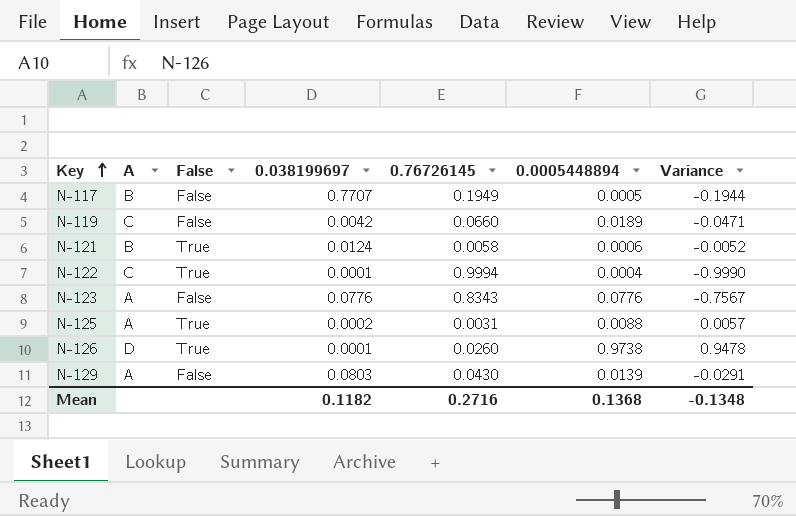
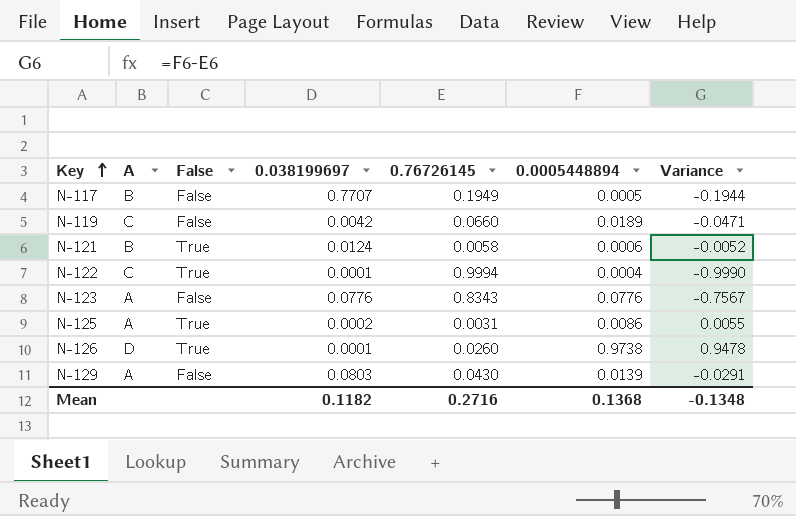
N-125 | 0.0005448894: 0.0088 -> 0.0086
N-125 | Variance: 0.0057 -> 0.0055

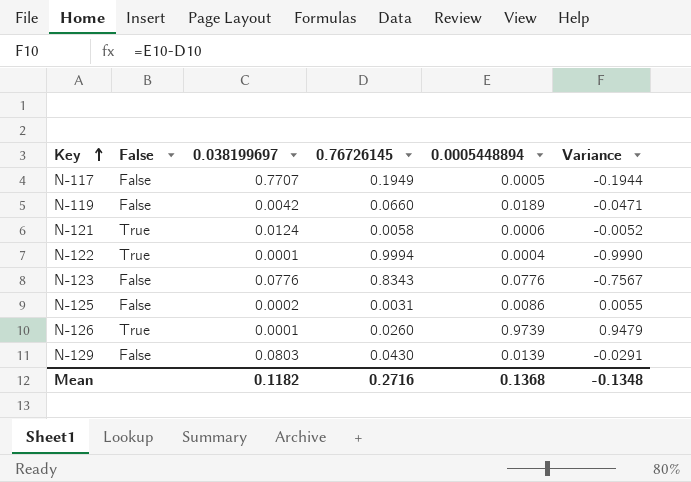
column A | position: 2 -> none
N-125 | False: True -> False
N-126 | 0.0005448894: 0.9738 -> 0.9739
N-126 | Variance: 0.9478 -> 0.9479

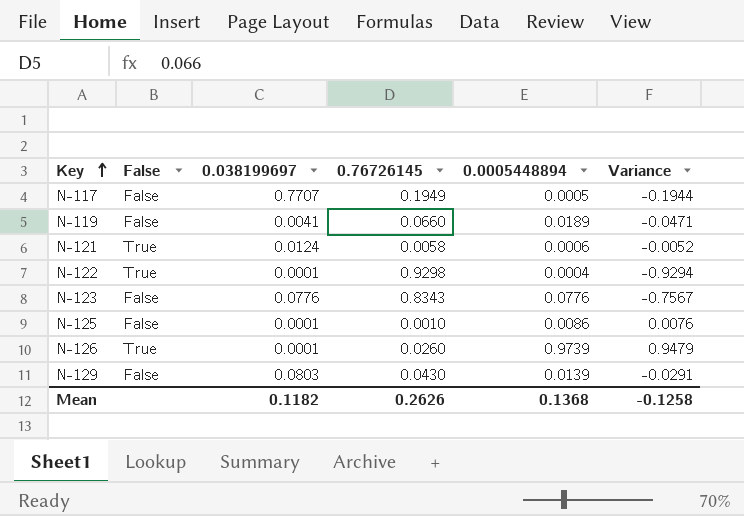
N-119 | 0.038199697: 0.0042 -> 0.0041
N-122 | 0.76726145: 0.9994 -> 0.9298
N-122 | Variance: -0.9990 -> -0.9294
N-125 | 0.038199697: 0.0002 -> 0.0001
N-125 | 0.76726145: 0.0031 -> 0.0010
N-125 | Variance: 0.0055 -> 0.0076
Mean | 0.76726145: 0.2716 -> 0.2626
Mean | Variance: -0.1348 -> -0.1258

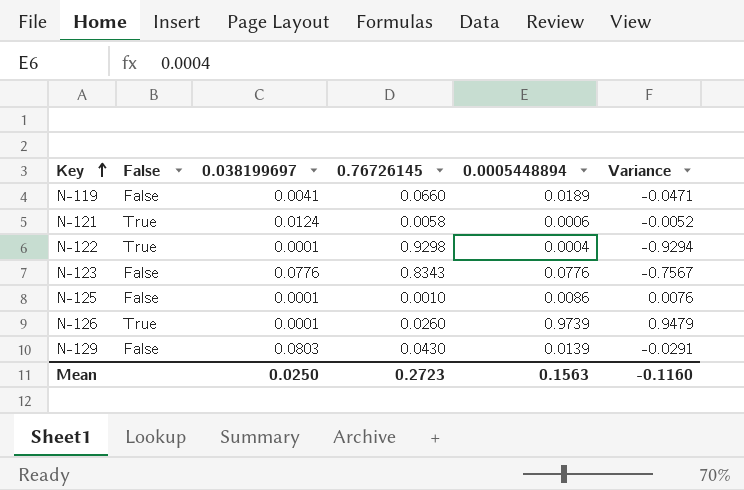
row N-117: False | 0.7707 | 0.1949 | 0.0005 | -0.1944 -> none
Mean | 0.038199697: 0.1182 -> 0.0250
Mean | 0.76726145: 0.2626 -> 0.2723
Mean | 0.0005448894: 0.1368 -> 0.1563
Mean | Variance: -0.1258 -> -0.1160

